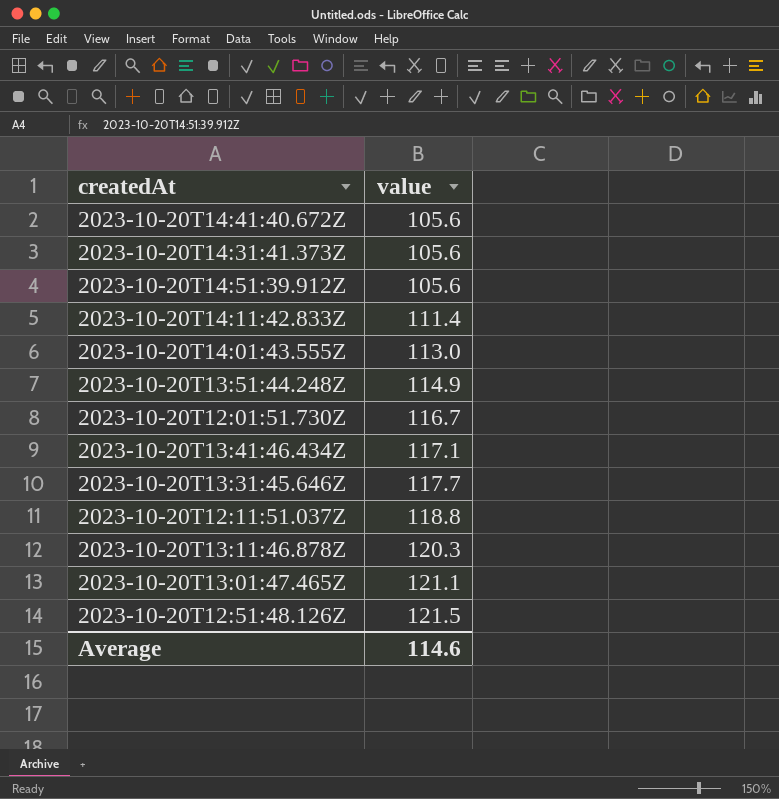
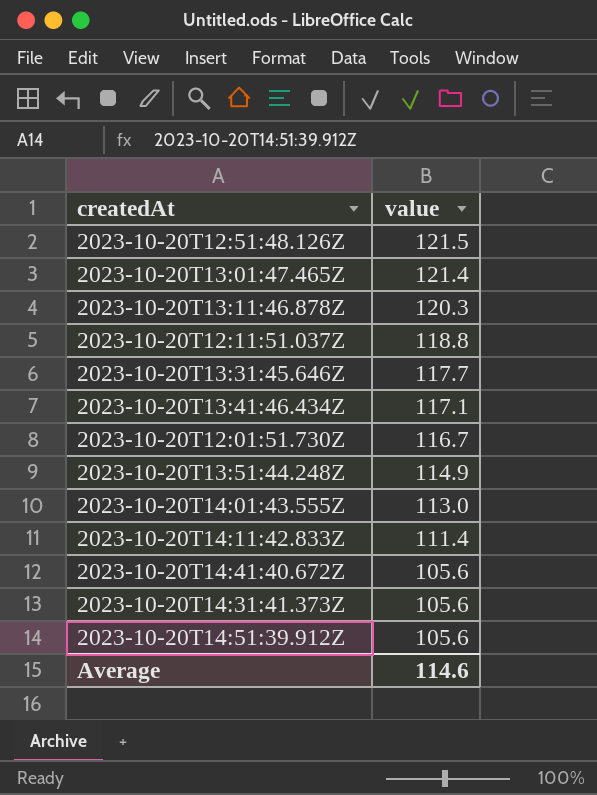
row order: value ascending -> value descending
2023-10-20T13:01:47.465Z | value: 121.1 -> 121.4

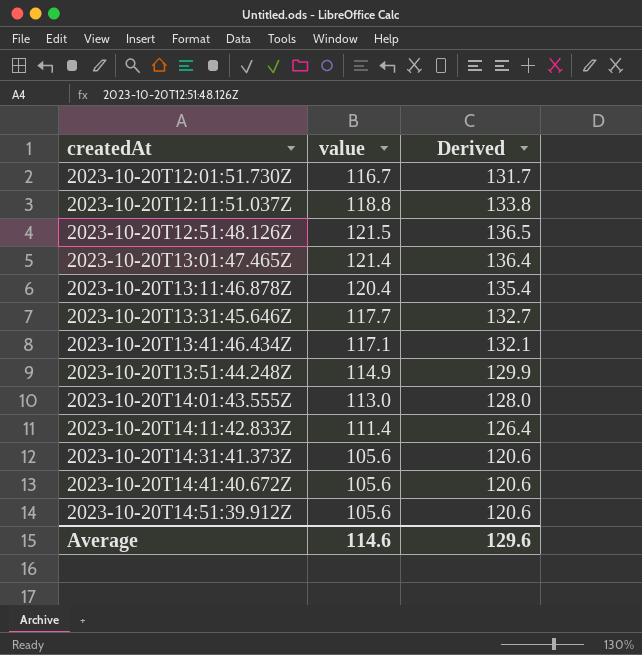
row order: value descending -> createdAt ascending
column Derived | formula: none -> [value] + 15
2023-10-20T13:11:46.878Z | value: 120.3 -> 120.4

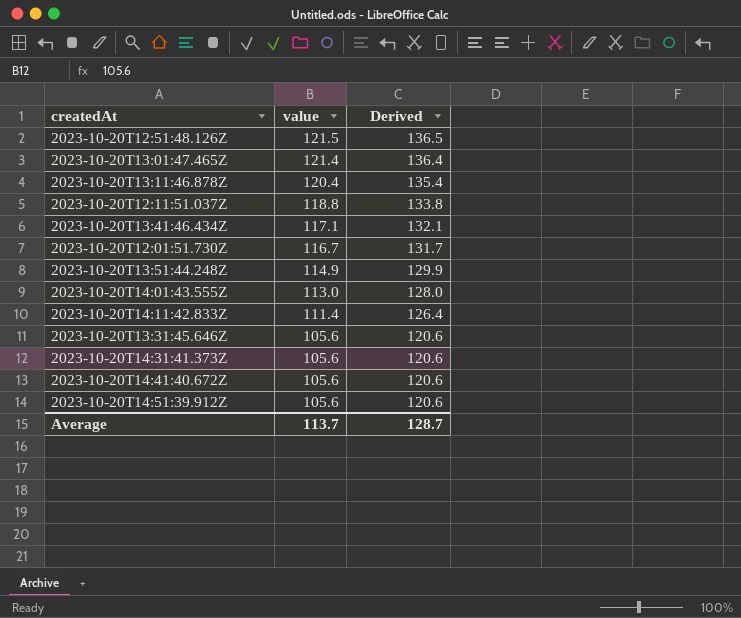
row order: createdAt ascending -> value descending
2023-10-20T13:31:45.646Z | value: 117.7 -> 105.6
2023-10-20T13:31:45.646Z | Derived: 132.7 -> 120.6
Average | value: 114.6 -> 113.7
Average | Derived: 129.6 -> 128.7

